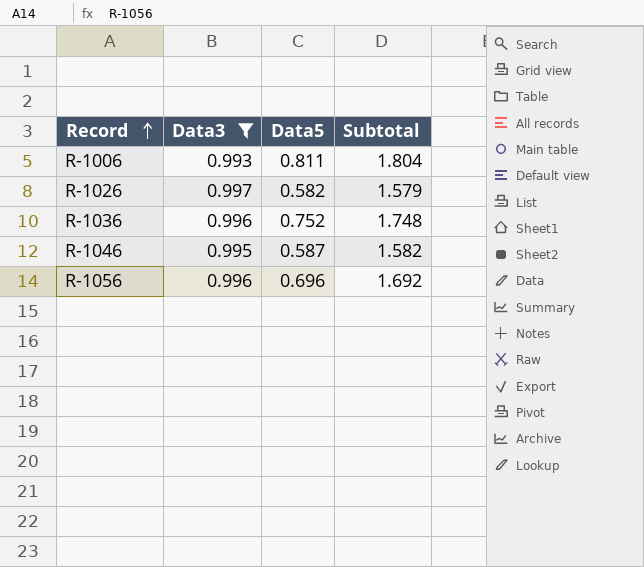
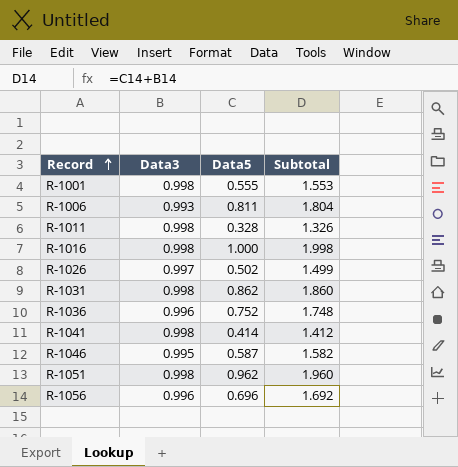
filter: Data3 != 0.998 -> none
R-1026 | Data5: 0.582 -> 0.502
R-1026 | Subtotal: 1.579 -> 1.499

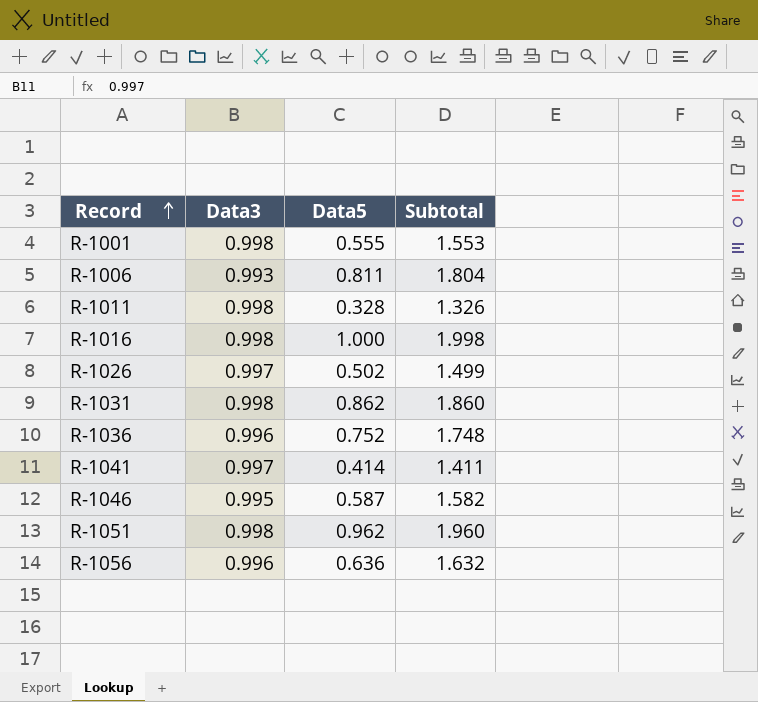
R-1041 | Data3: 0.998 -> 0.997
R-1041 | Subtotal: 1.412 -> 1.411
R-1056 | Data5: 0.696 -> 0.636
R-1056 | Subtotal: 1.692 -> 1.632

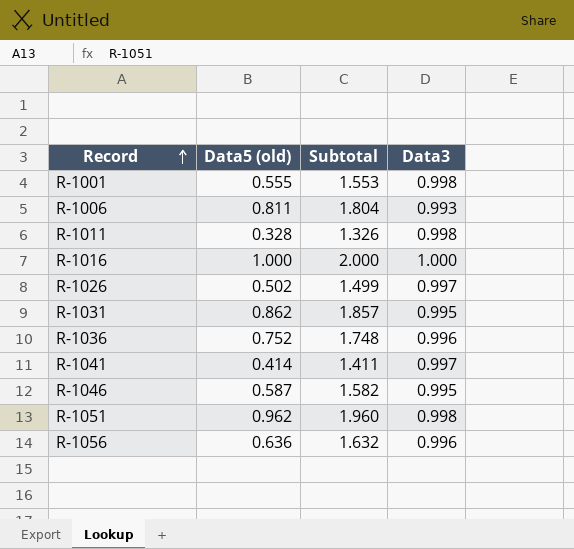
column name: Data5 -> Data5 (old)
column Data3 | position: 2 -> 4
R-1016 | Subtotal: 1.998 -> 2.000
R-1016 | Data3: 0.998 -> 1.000
R-1031 | Subtotal: 1.860 -> 1.857
R-1031 | Data3: 0.998 -> 0.995

